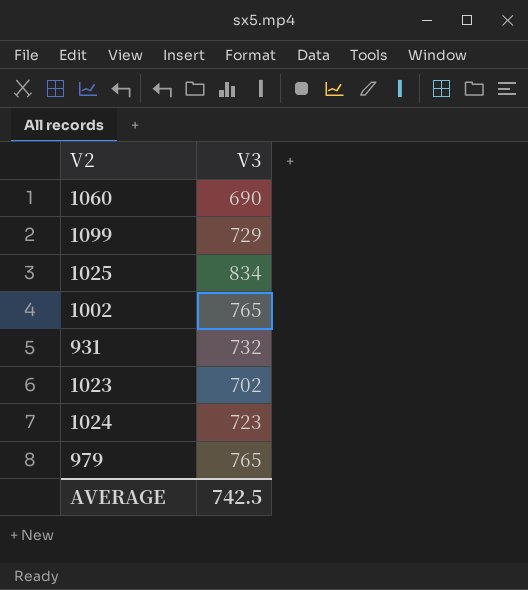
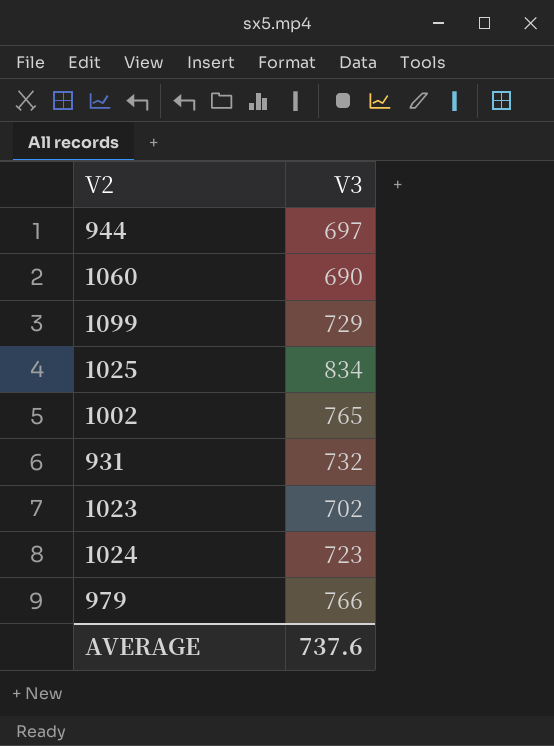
row 944: none -> 697
979 | V3: 765 -> 766
AVERAGE | V3: 742.5 -> 737.6

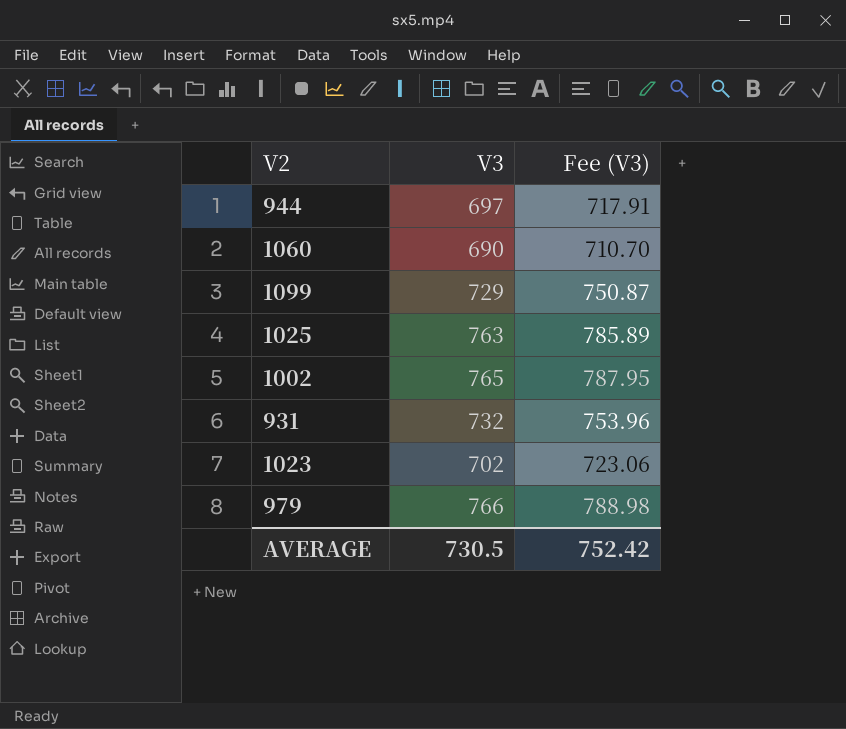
column Fee (V3) | formula: none -> [V3] * 1.03
row 1024: 723 -> none
1025 | V3: 834 -> 763
AVERAGE | V3: 737.6 -> 730.5

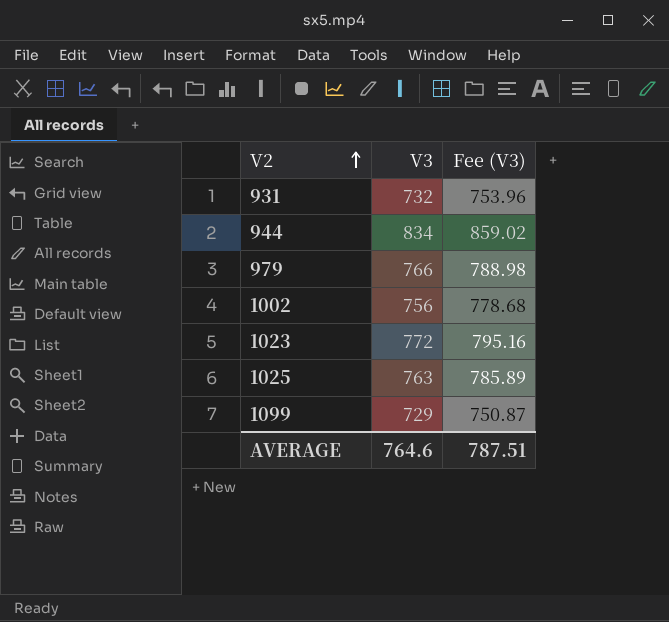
row order: none -> V2 ascending
row 1060: 690 | 710.70 -> none
944 | V3: 697 -> 834
944 | Fee (V3): 717.91 -> 859.02
1002 | V3: 765 -> 756
1002 | Fee (V3): 787.95 -> 778.68
1023 | V3: 702 -> 772
1023 | Fee (V3): 723.06 -> 795.16
AVERAGE | V3: 730.5 -> 764.6
AVERAGE | Fee (V3): 752.42 -> 787.51

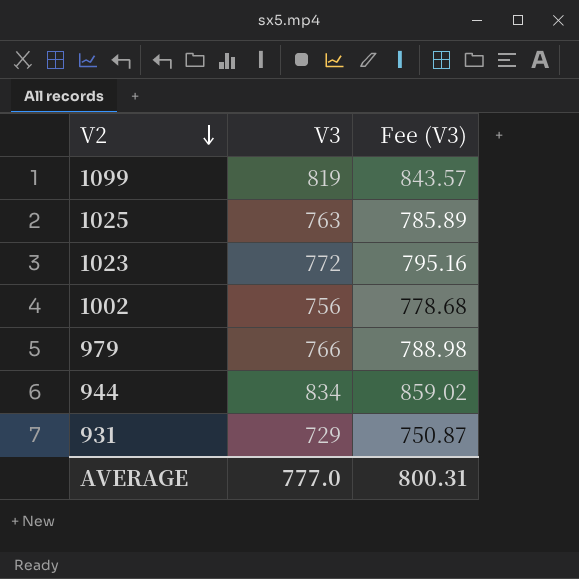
row order: V2 ascending -> V2 descending
1099 | V3: 729 -> 819
1099 | Fee (V3): 750.87 -> 843.57
931 | V3: 732 -> 729
931 | Fee (V3): 753.96 -> 750.87
AVERAGE | V3: 764.6 -> 777.0
AVERAGE | Fee (V3): 787.51 -> 800.31

